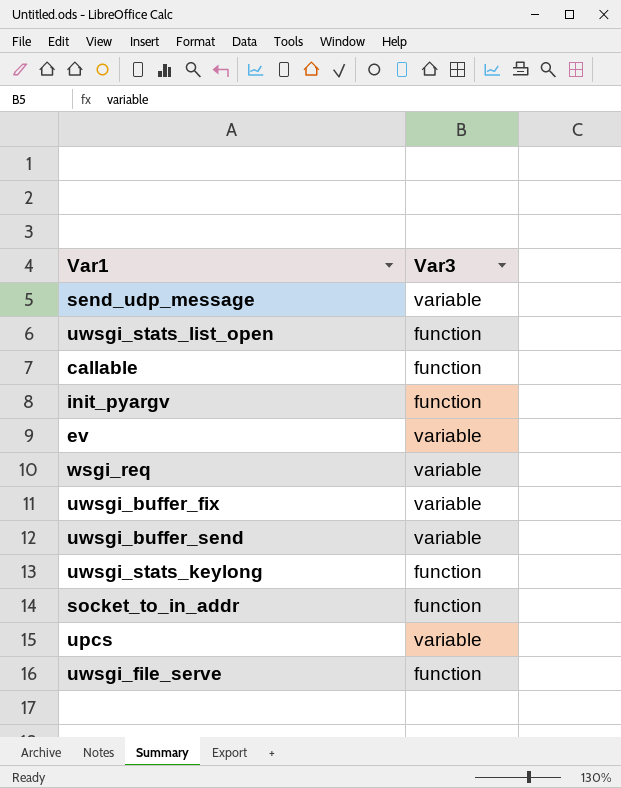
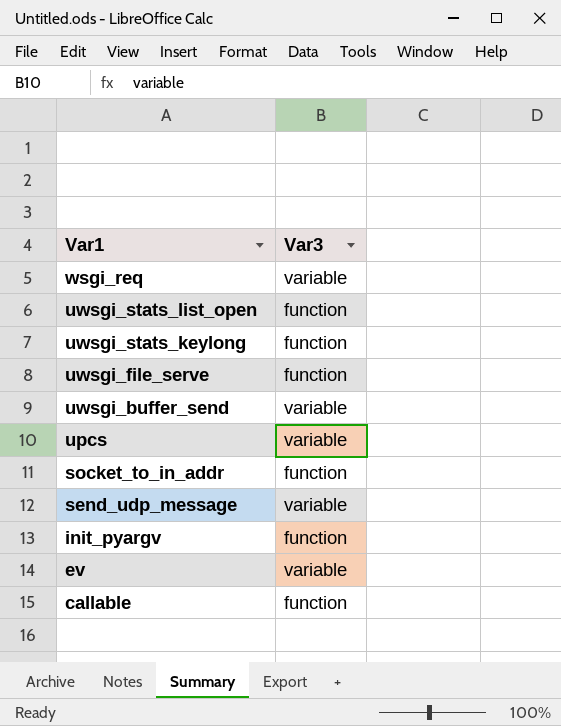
row order: none -> Var1 descending
row uwsgi_buffer_fix: variable -> none

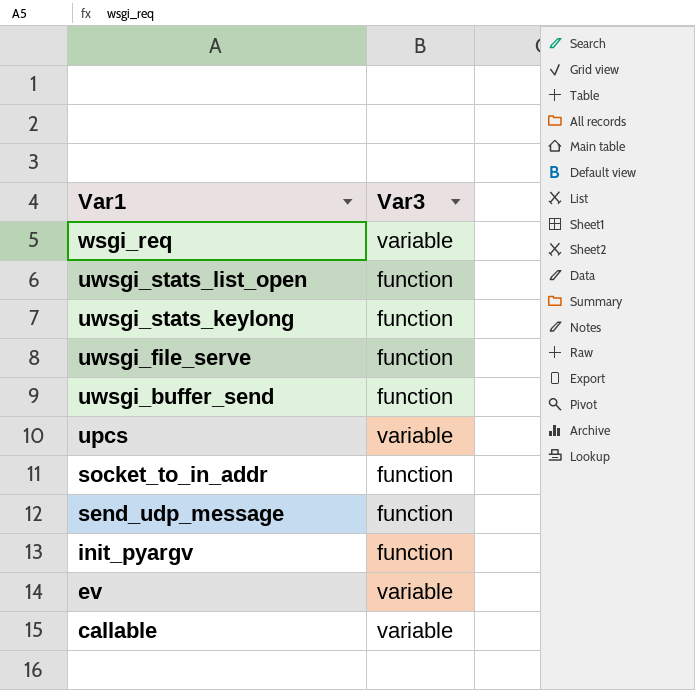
uwsgi_buffer_send | Var3: variable -> function
send_udp_message | Var3: variable -> function
callable | Var3: function -> variable

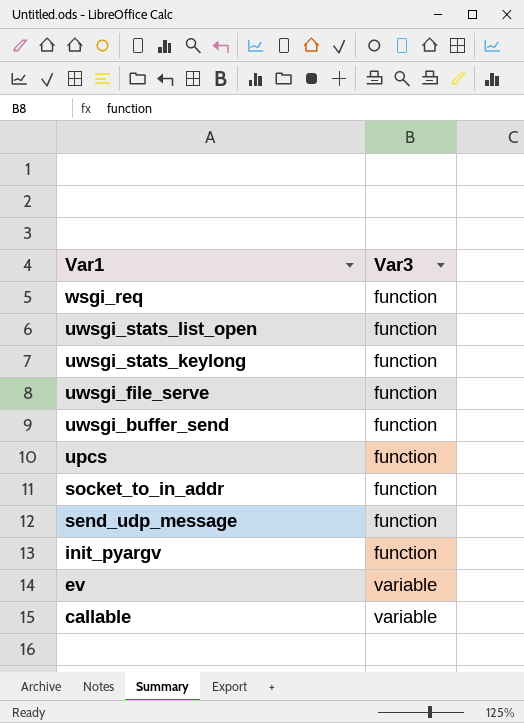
wsgi_req | Var3: variable -> function
upcs | Var3: variable -> function

